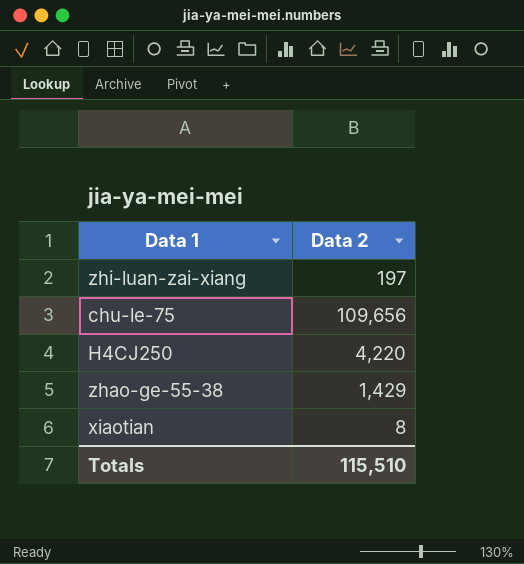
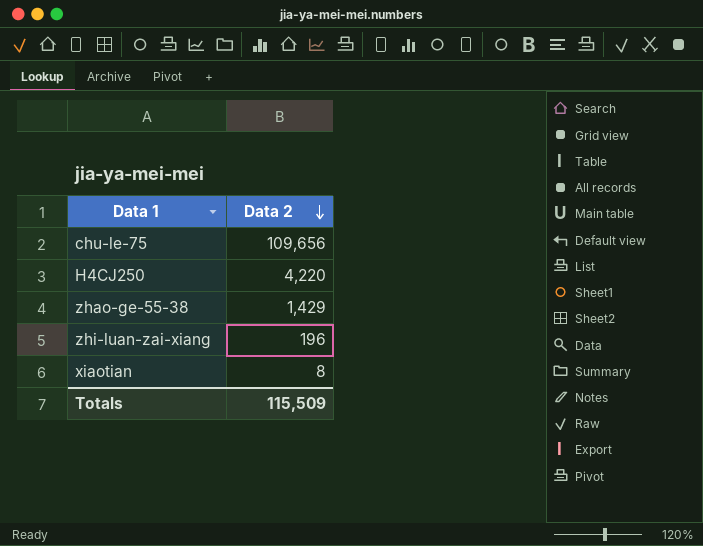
row order: none -> Data 2 descending
zhi-luan-zai-xiang | Data 2: 197 -> 196
Totals | Data 2: 115,510 -> 115,509

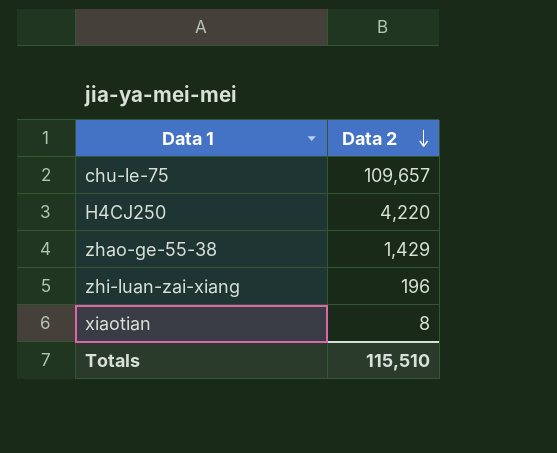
chu-le-75 | Data 2: 109,656 -> 109,657
Totals | Data 2: 115,509 -> 115,510

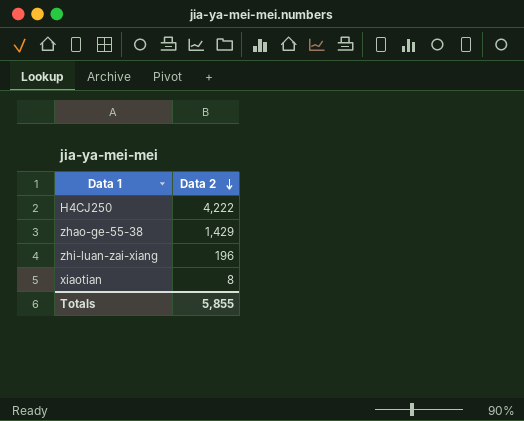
row chu-le-75: 109,657 -> none
H4CJ250 | Data 2: 4,220 -> 4,222
Totals | Data 2: 115,510 -> 5,855

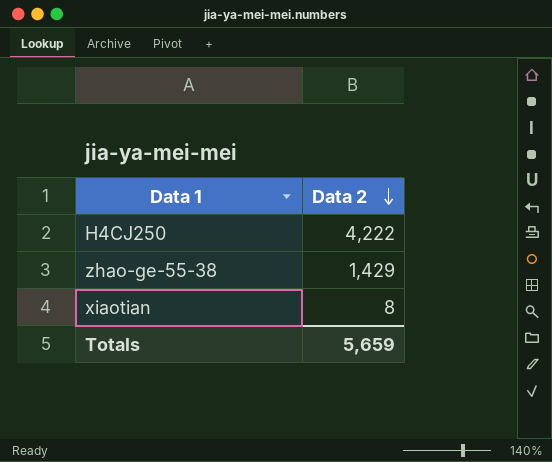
row zhi-luan-zai-xiang: 196 -> none
Totals | Data 2: 5,855 -> 5,659

